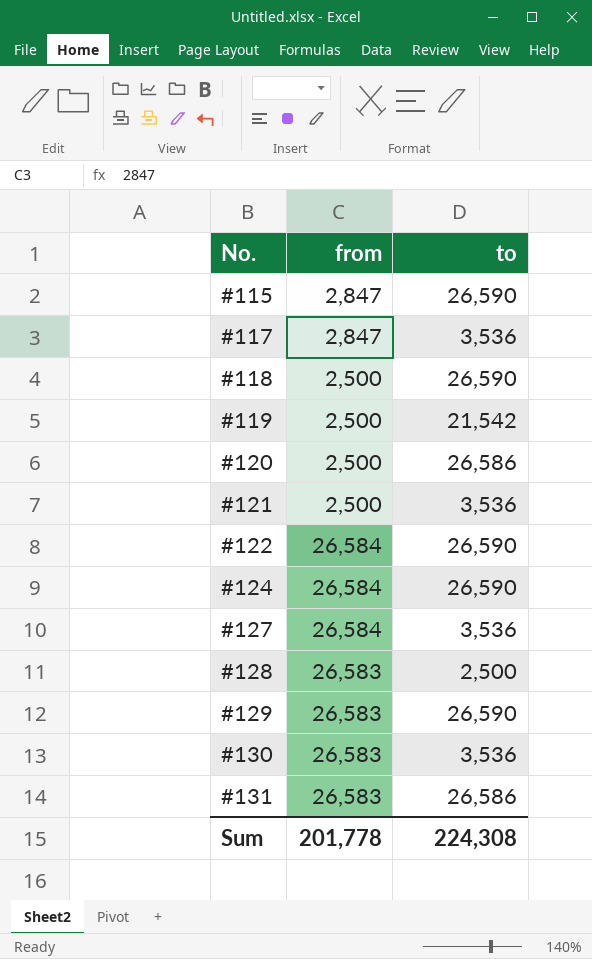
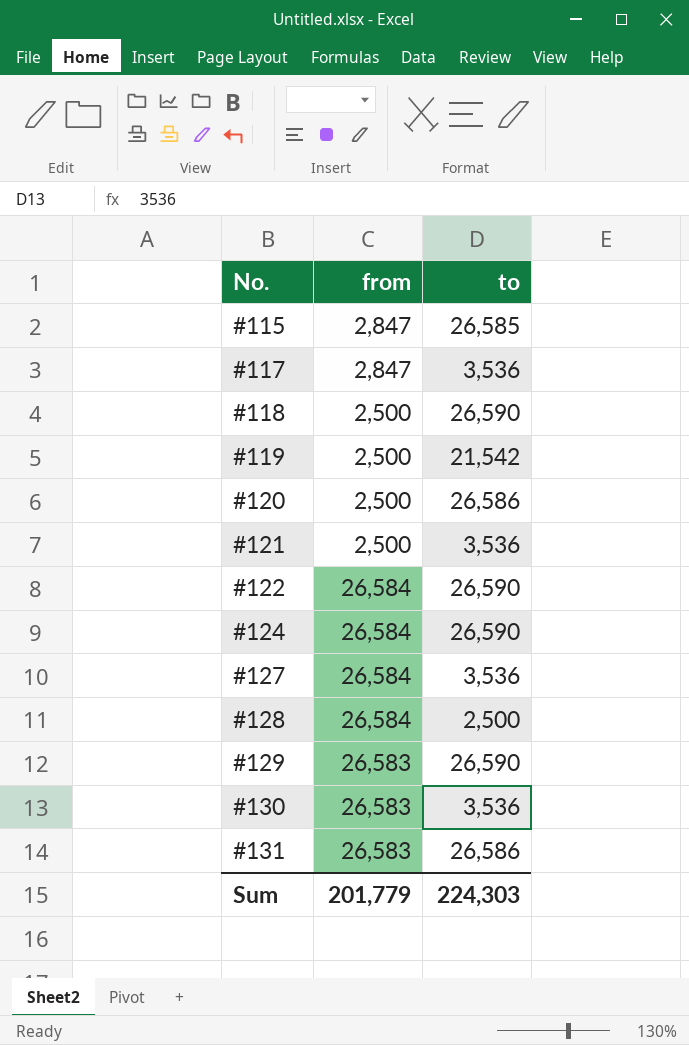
#115 | to: 26,590 -> 26,585
#128 | from: 26,583 -> 26,584
Sum | from: 201,778 -> 201,779
Sum | to: 224,308 -> 224,303

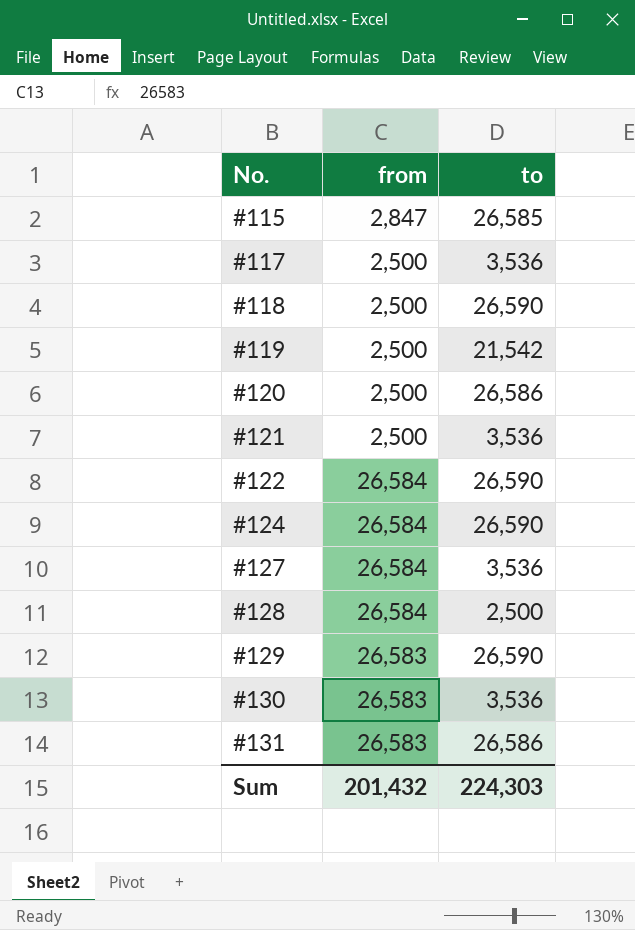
#117 | from: 2,847 -> 2,500
Sum | from: 201,779 -> 201,432

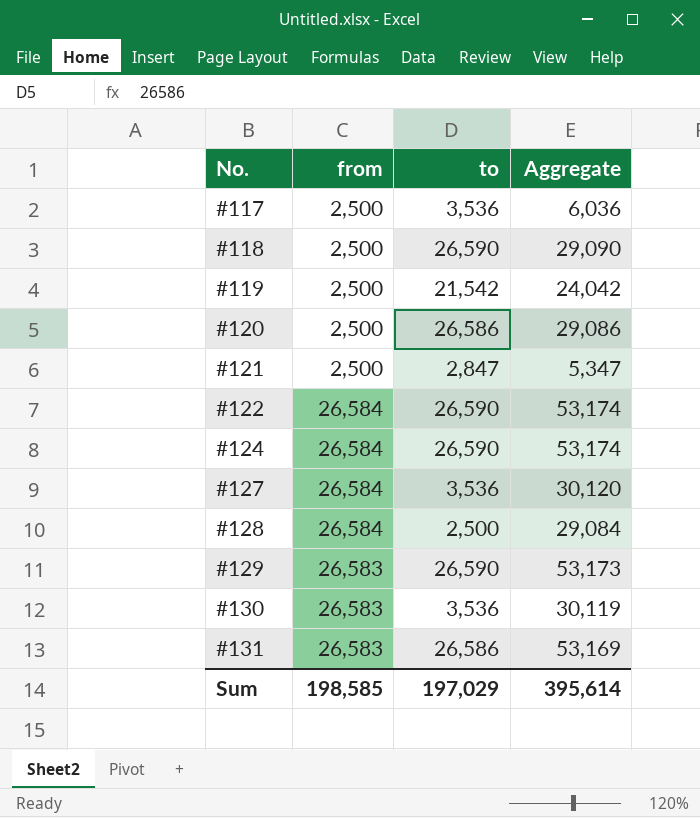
column Aggregate | formula: none -> [from] + [to]
row #115: 2,847 | 26,585 -> none
#121 | to: 3,536 -> 2,847
Sum | from: 201,432 -> 198,585
Sum | to: 224,303 -> 197,029

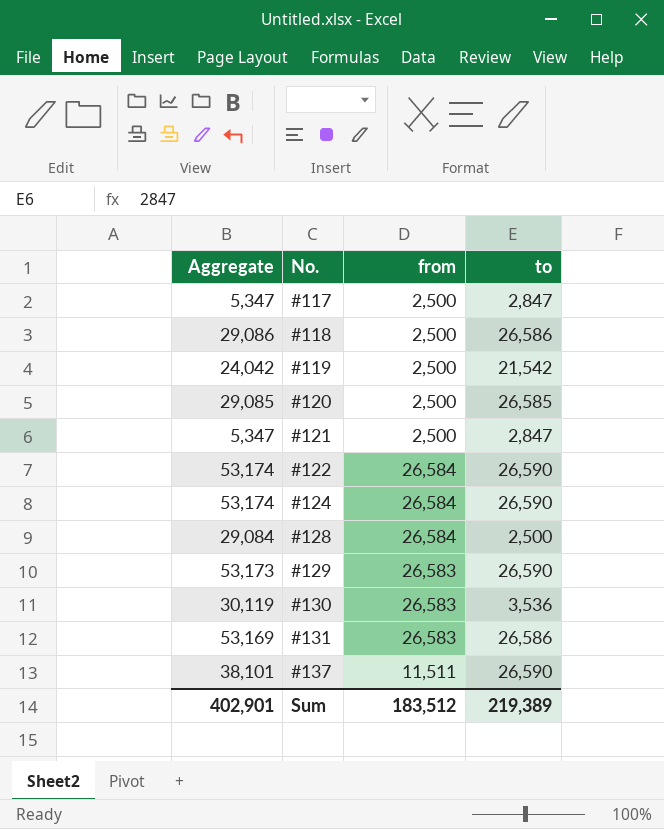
column Aggregate | position: 4 -> 1
row #127: 26,584 | 3,536 | 30,120 -> none
#117 | Aggregate: 6,036 -> 5,347
#117 | to: 3,536 -> 2,847
#118 | Aggregate: 29,090 -> 29,086
#118 | to: 26,590 -> 26,586
#120 | Aggregate: 29,086 -> 29,085
#120 | to: 26,586 -> 26,585
row #137: none -> 38,101 | 11,511 | 26,590
Sum | Aggregate: 395,614 -> 402,901
Sum | from: 198,585 -> 183,512
Sum | to: 197,029 -> 219,389

